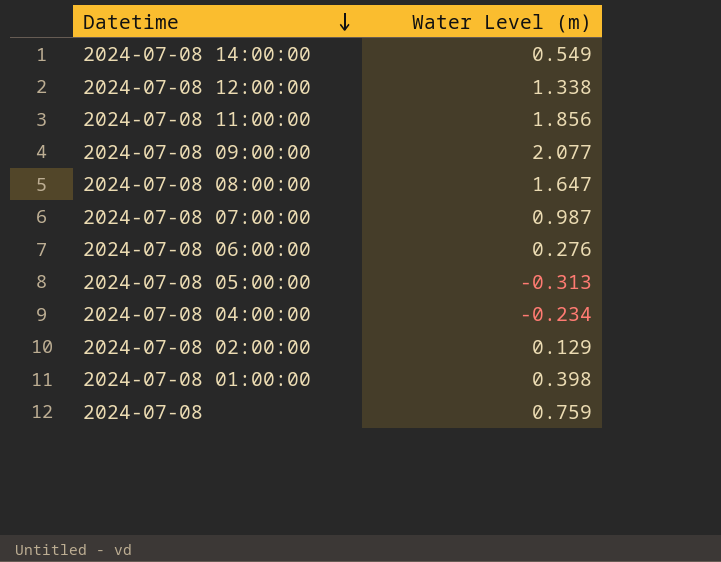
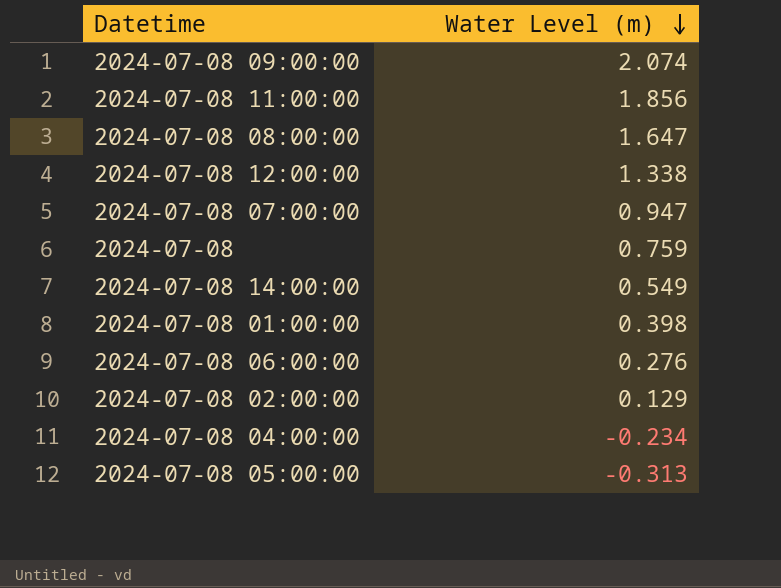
row order: Datetime descending -> Water Level (m) descending
2024-07-08 09:00:00 | Water Level (m): 2.077 -> 2.074
2024-07-08 07:00:00 | Water Level (m): 0.987 -> 0.947

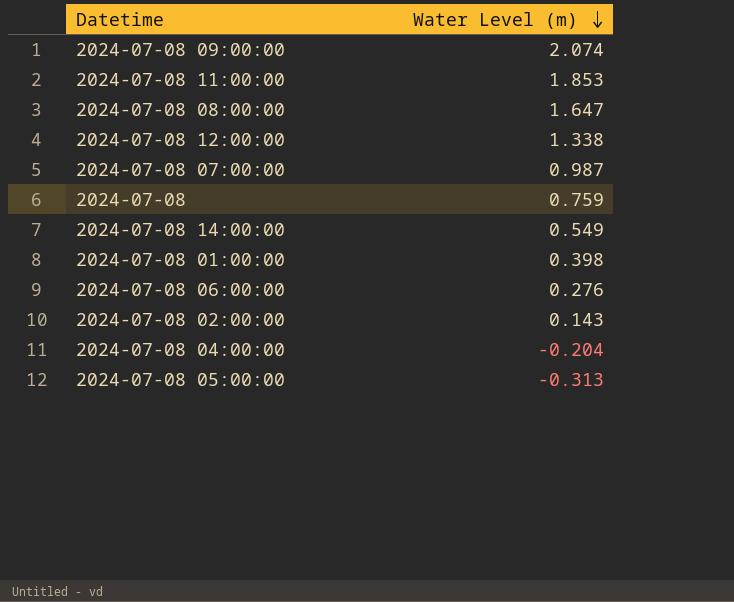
2024-07-08 11:00:00 | Water Level (m): 1.856 -> 1.853
2024-07-08 07:00:00 | Water Level (m): 0.947 -> 0.987
2024-07-08 02:00:00 | Water Level (m): 0.129 -> 0.143
2024-07-08 04:00:00 | Water Level (m): -0.234 -> -0.204

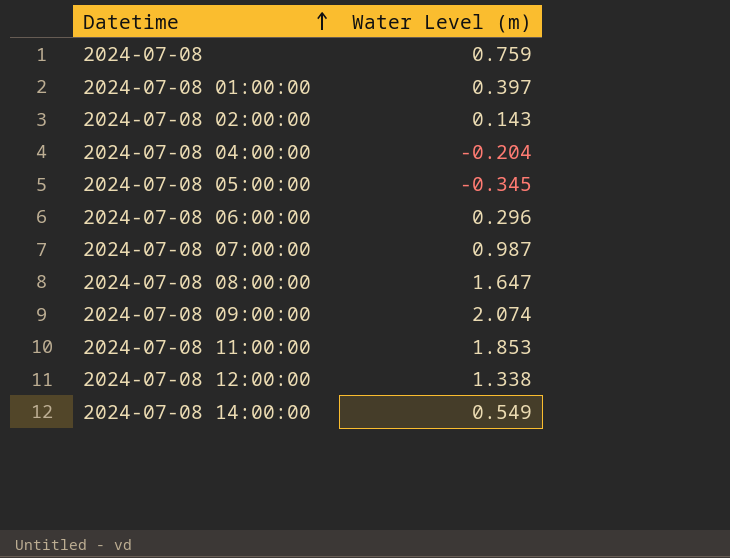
row order: Water Level (m) descending -> Datetime ascending
2024-07-08 01:00:00 | Water Level (m): 0.398 -> 0.397
2024-07-08 05:00:00 | Water Level (m): -0.313 -> -0.345
2024-07-08 06:00:00 | Water Level (m): 0.276 -> 0.296

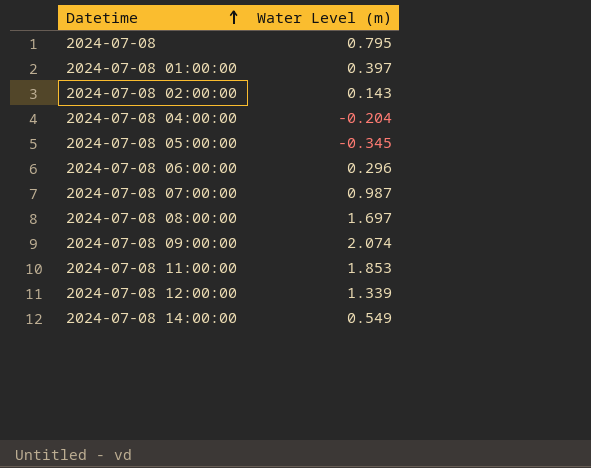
2024-07-08 | Water Level (m): 0.759 -> 0.795
2024-07-08 08:00:00 | Water Level (m): 1.647 -> 1.697
2024-07-08 12:00:00 | Water Level (m): 1.338 -> 1.339

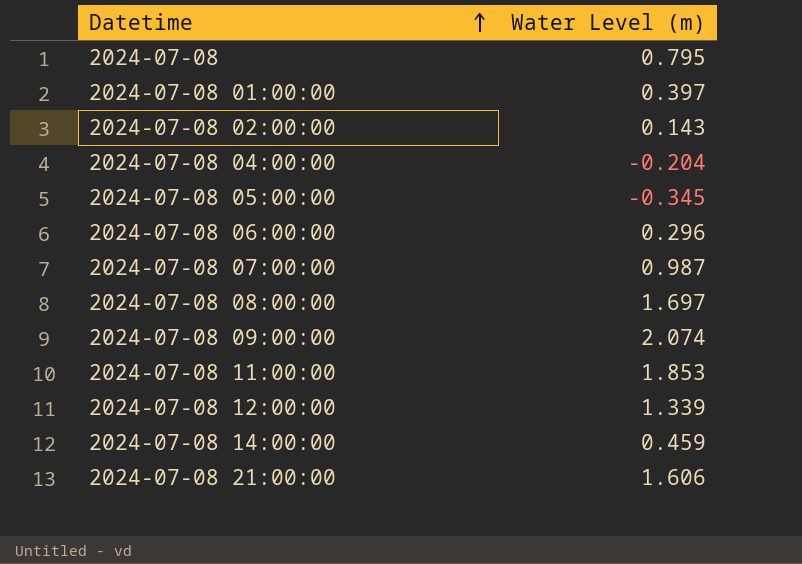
2024-07-08 14:00:00 | Water Level (m): 0.549 -> 0.459
row 2024-07-08 21:00:00: none -> 1.606

